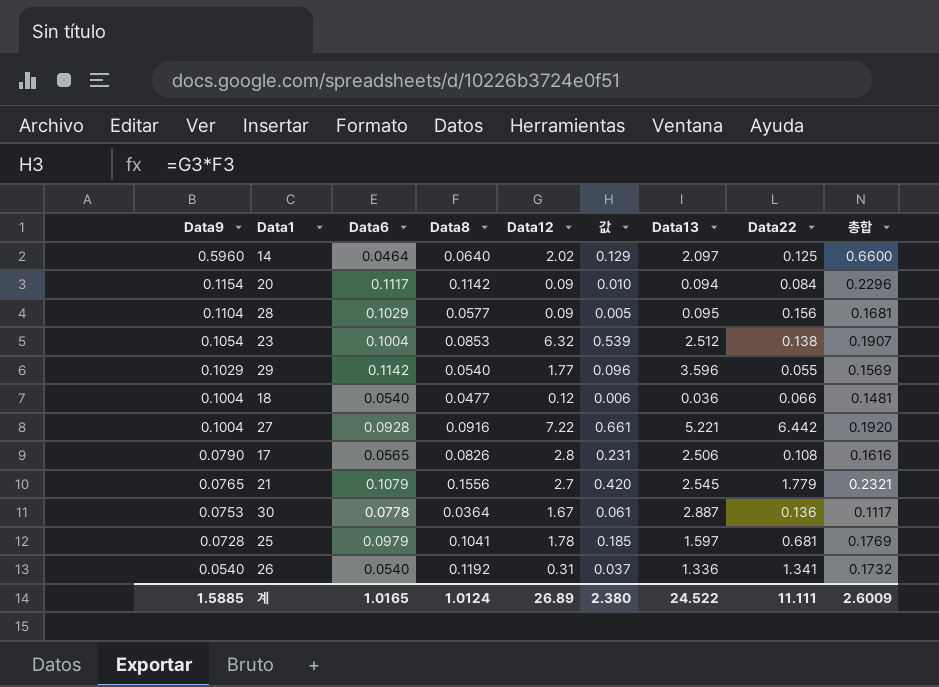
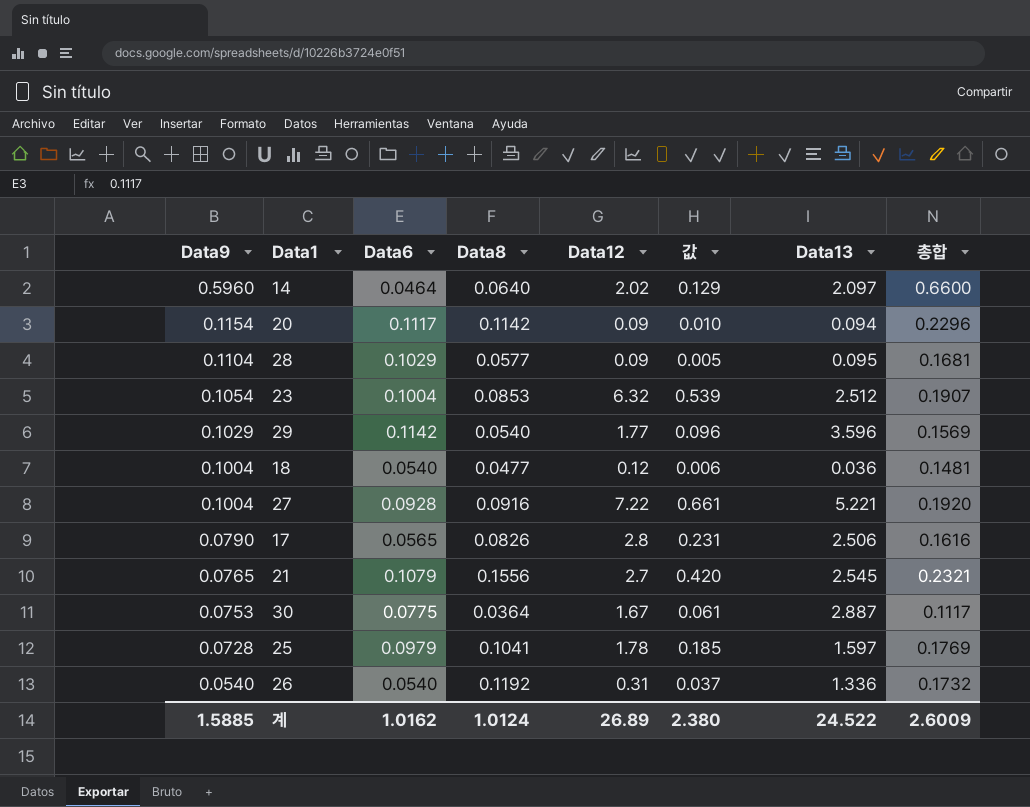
column Data22 | position: 8 -> none
30 | Data6: 0.0778 -> 0.0775
계 | Data6: 1.0165 -> 1.0162

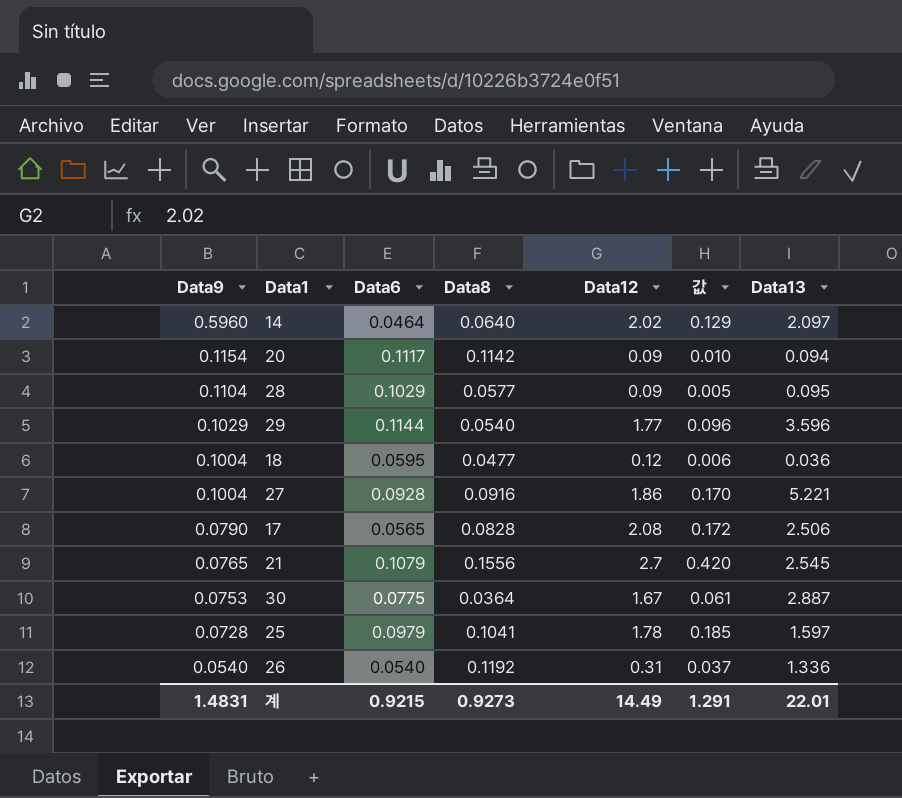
column 총합 | formula: [Data9] + [Data8] -> none
row 23: 0.1054 | 0.1004 | 0.0853 | 6.32 | 0.539 | 2.512 | 0.1907 -> none
29 | Data6: 0.1142 -> 0.1144
18 | Data6: 0.0540 -> 0.0595
27 | Data12: 7.22 -> 1.86
27 | 값: 0.661 -> 0.170
17 | Data8: 0.0826 -> 0.0828
17 | Data12: 2.8 -> 2.08
17 | 값: 0.231 -> 0.172
계 | Data9: 1.5885 -> 1.4831
계 | Data6: 1.0162 -> 0.9215
계 | Data8: 1.0124 -> 0.9273
계 | Data12: 26.89 -> 14.49
계 | 값: 2.380 -> 1.291
계 | Data13: 24.522 -> 22.01

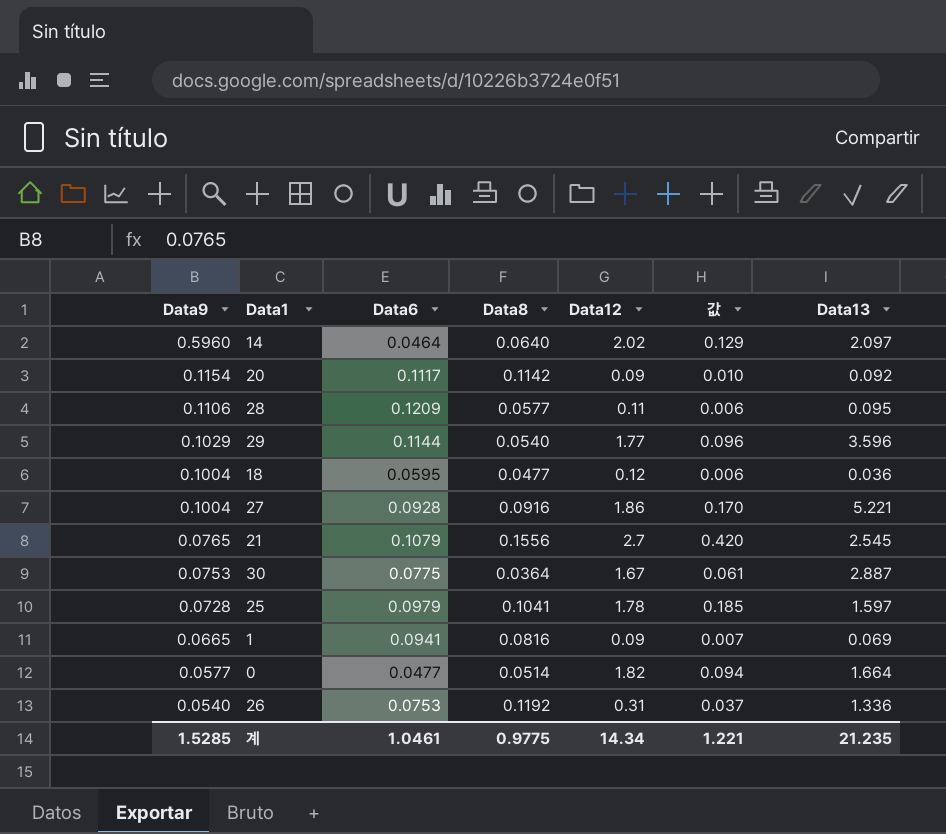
row 17: 0.0790 | 0.0565 | 0.0828 | 2.08 | 0.172 | 2.506 -> none
20 | Data13: 0.094 -> 0.092
28 | Data9: 0.1104 -> 0.1106
28 | Data6: 0.1029 -> 0.1209
28 | Data12: 0.09 -> 0.11
28 | 값: 0.005 -> 0.006
row 1: none -> 0.0665 | 0.0941 | 0.0816 | 0.09 | 0.007 | 0.069
row 0: none -> 0.0577 | 0.0477 | 0.0514 | 1.82 | 0.094 | 1.664
26 | Data6: 0.0540 -> 0.0753
계 | Data9: 1.4831 -> 1.5285
계 | Data6: 0.9215 -> 1.0461
계 | Data8: 0.9273 -> 0.9775
계 | Data12: 14.49 -> 14.34
계 | 값: 1.291 -> 1.221
계 | Data13: 22.01 -> 21.235

